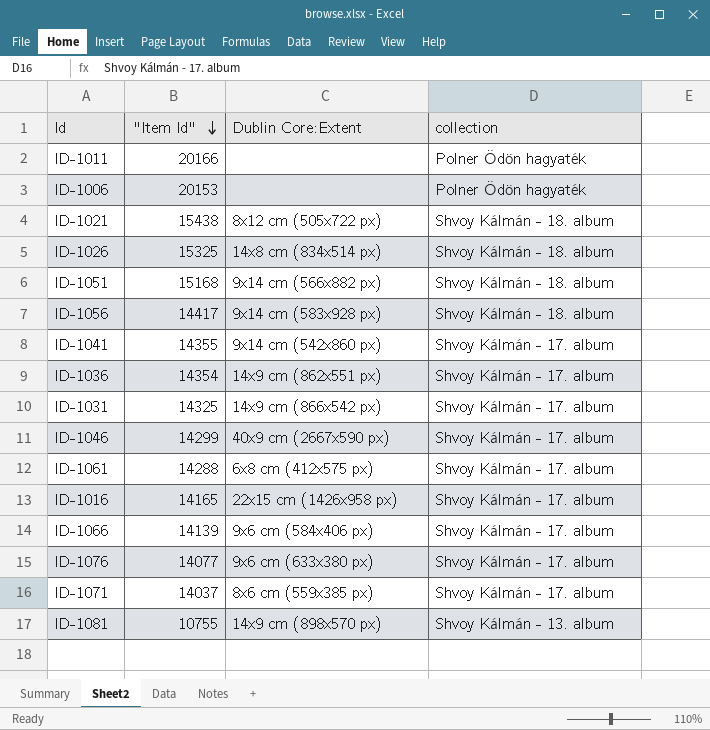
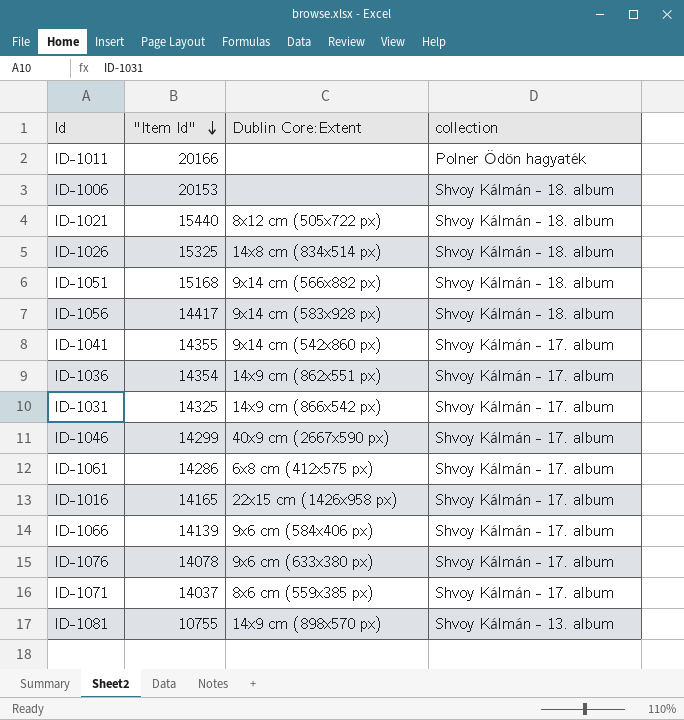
ID-1006 | collection: Polner Ödön hagyaték -> Shvoy Kálmán - 18. album
ID-1021 | "Item Id": 15438 -> 15440
ID-1061 | "Item Id": 14288 -> 14286
ID-1076 | "Item Id": 14077 -> 14078

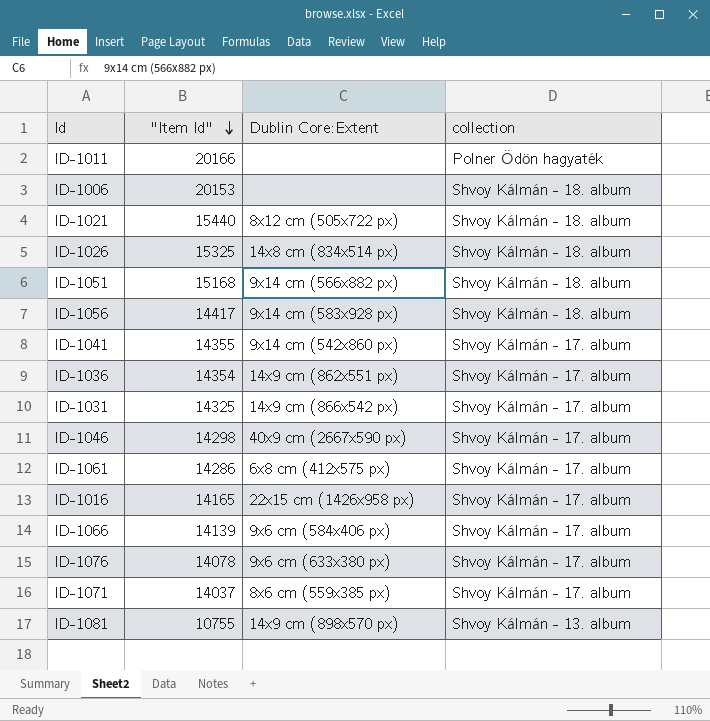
ID-1046 | "Item Id": 14299 -> 14298

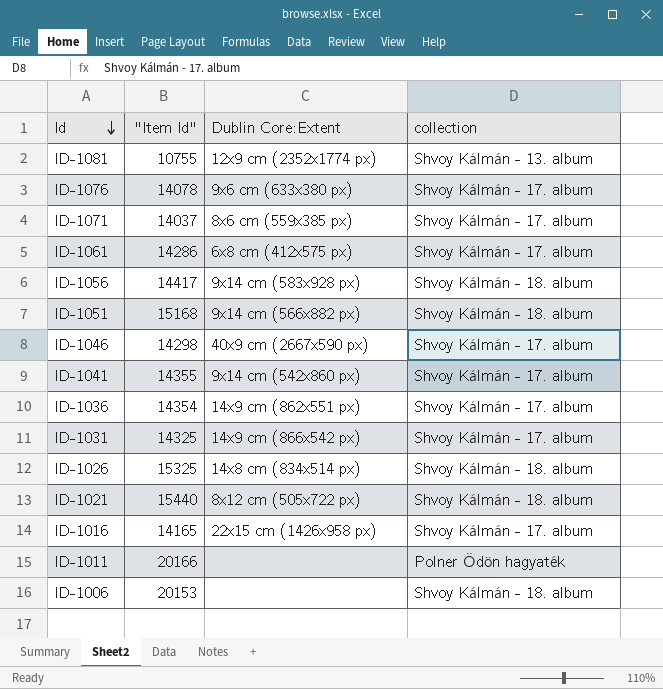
row order: "Item Id" descending -> Id descending
row ID-1066: 14139 | 9x6 cm (584x406 px) | Shvoy Kálmán - 17. album -> none
ID-1081 | Dublin Core:Extent: 14x9 cm (898x570 px) -> 12x9 cm (2352x1774 px)

